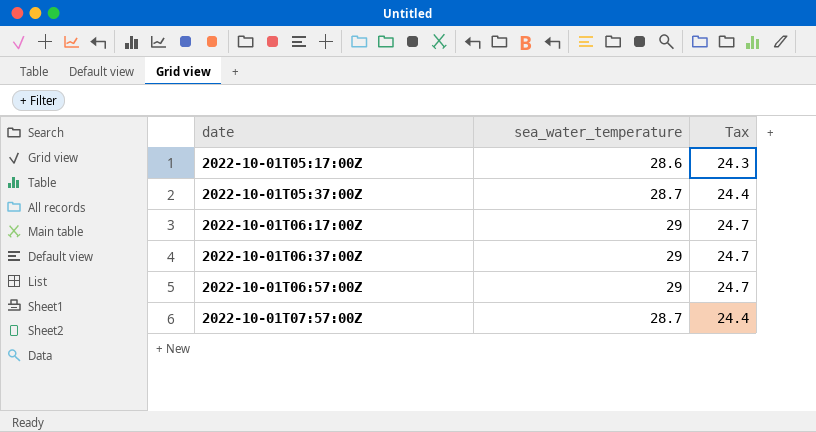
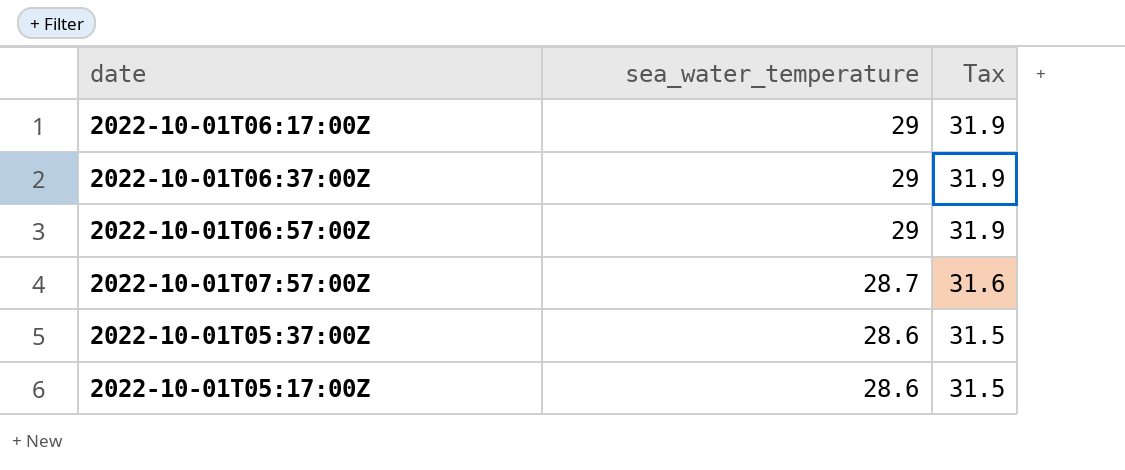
row order: date ascending -> sea_water_temperature descending
column Tax | formula: [sea_water_temperature] * 0.85 -> [sea_water_temperature] * 1.1
2022-10-01T05:37:00Z | sea_water_temperature: 28.7 -> 28.6

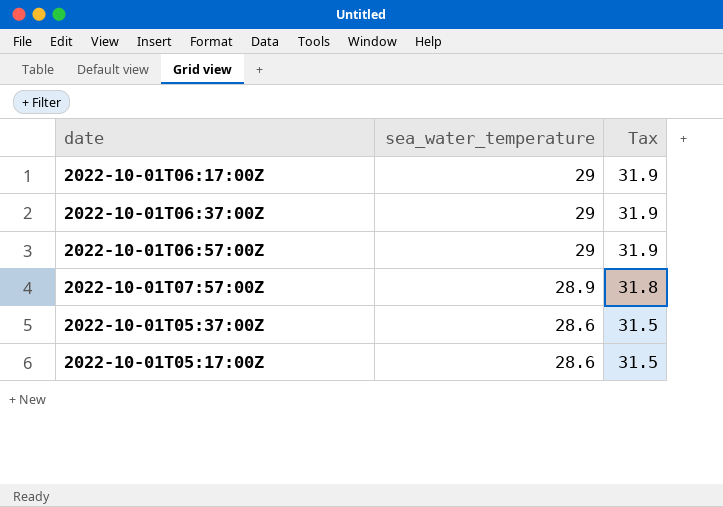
2022-10-01T07:57:00Z | sea_water_temperature: 28.7 -> 28.9
2022-10-01T07:57:00Z | Tax: 31.6 -> 31.8

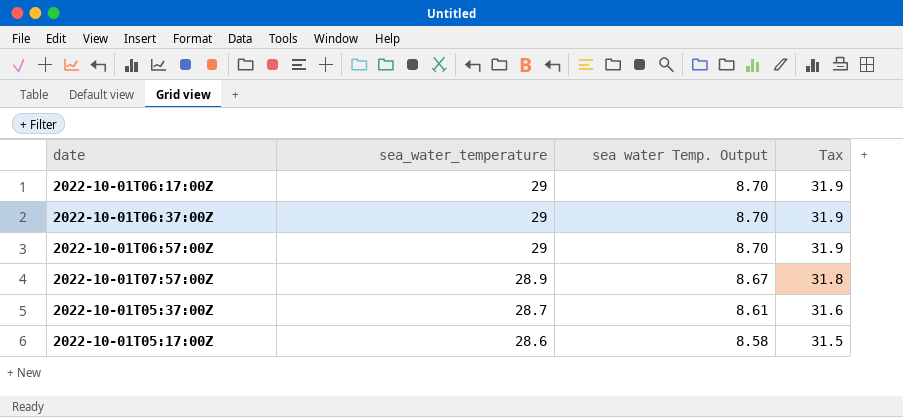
column sea water Temp. Output | formula: none -> [sea_water_temperature] * 0.3
2022-10-01T05:37:00Z | sea_water_temperature: 28.6 -> 28.7
2022-10-01T05:37:00Z | Tax: 31.5 -> 31.6

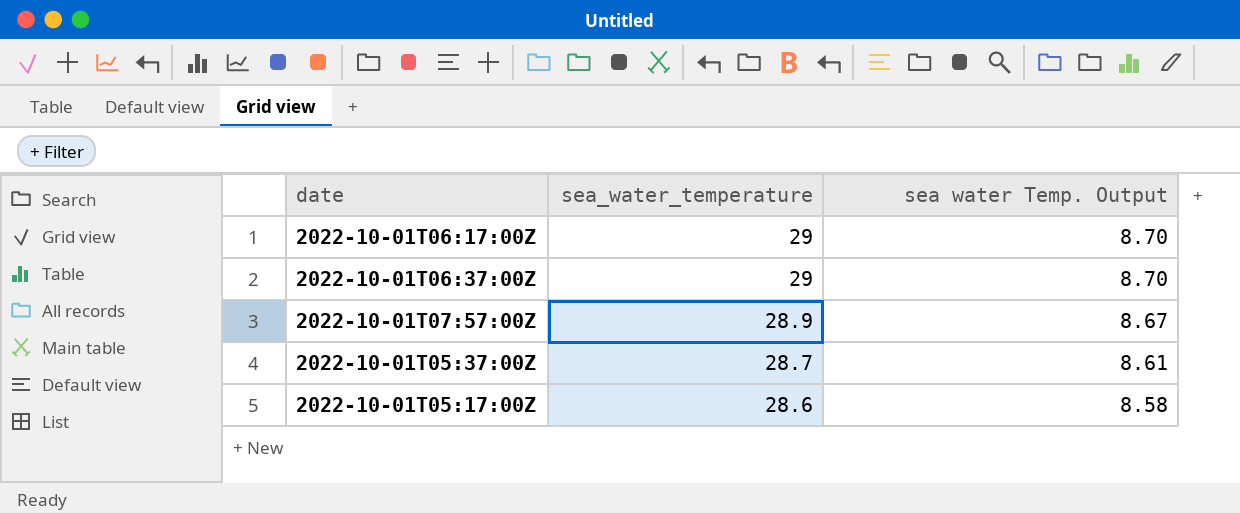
column Tax | formula: [sea_water_temperature] * 1.1 -> none
row 2022-10-01T06:57:00Z: 29 | 8.70 | 31.9 -> none

